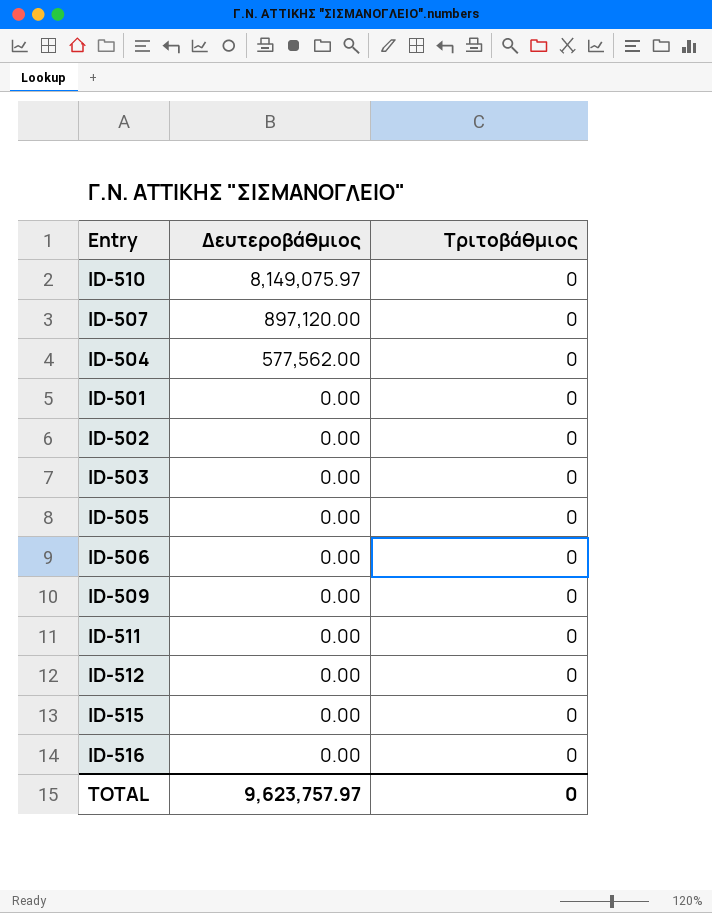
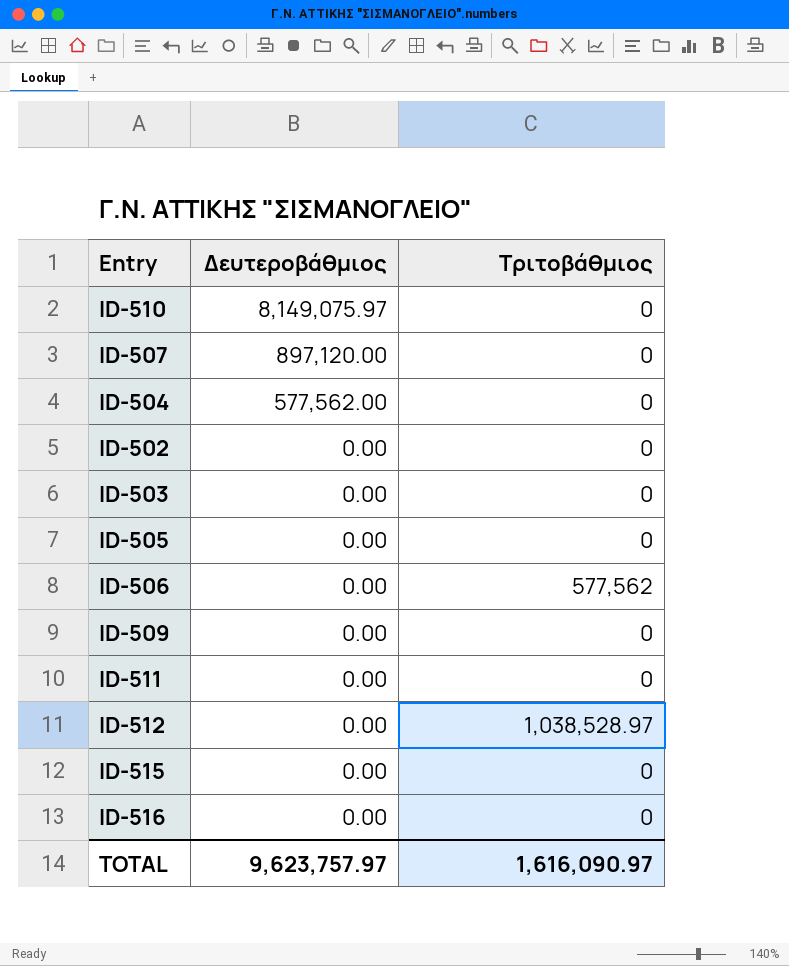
row ID-501: 0.00 | 0 -> none
ID-506 | Τριτοβάθμιος: 0 -> 577,562
ID-512 | Τριτοβάθμιος: 0 -> 1,038,528.97
TOTAL | Τριτοβάθμιος: 0 -> 1,616,090.97

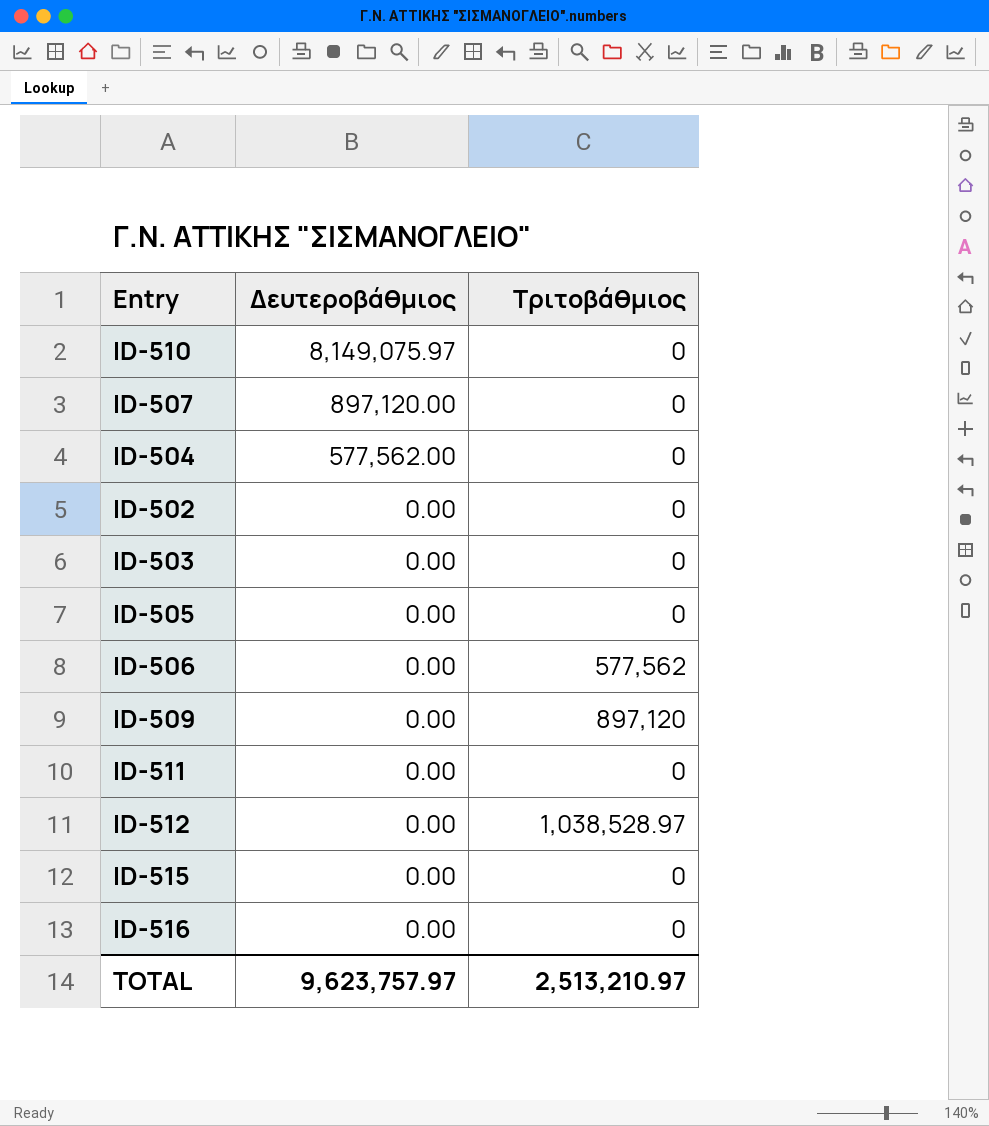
ID-509 | Τριτοβάθμιος: 0 -> 897,120
TOTAL | Τριτοβάθμιος: 1,616,090.97 -> 2,513,210.97

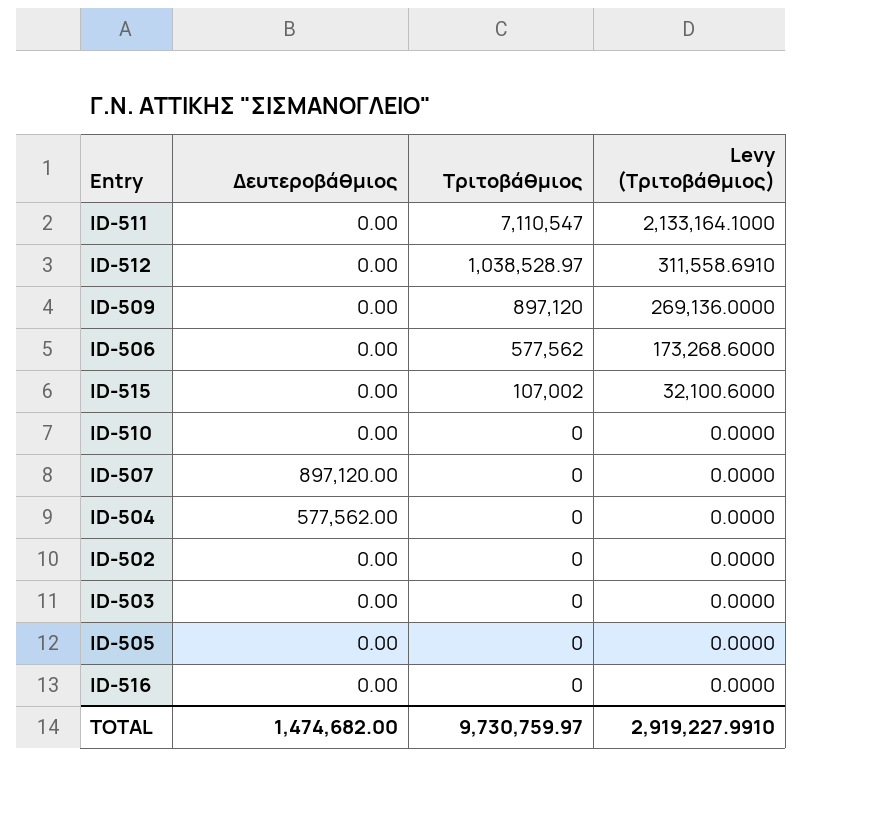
row order: Δευτεροβάθμιος descending -> Τριτοβάθμιος descending
column Levy (Τριτοβάθμιος) | formula: none -> [Τριτοβάθμιος] * 0.3
ID-511 | Τριτοβάθμιος: 0 -> 7,110,547
ID-515 | Τριτοβάθμιος: 0 -> 107,002
ID-510 | Δευτεροβάθμιος: 8,149,075.97 -> 0.00
TOTAL | Δευτεροβάθμιος: 9,623,757.97 -> 1,474,682.00
TOTAL | Τριτοβάθμιος: 2,513,210.97 -> 9,730,759.97

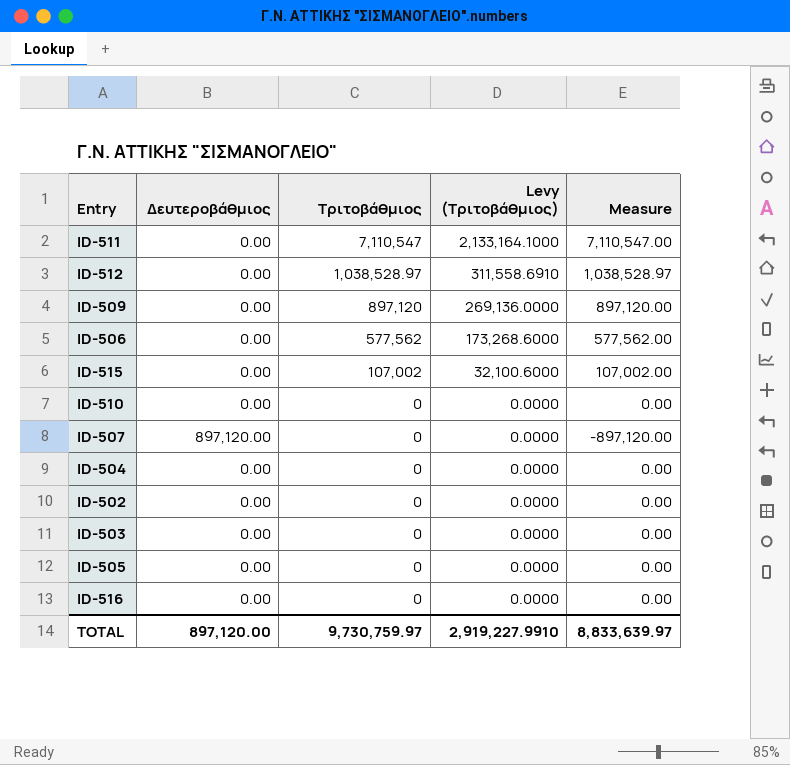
column Measure | formula: none -> [Τριτοβάθμιος] - [Δευτεροβάθμιος]
ID-504 | Δευτεροβάθμιος: 577,562.00 -> 0.00
TOTAL | Δευτεροβάθμιος: 1,474,682.00 -> 897,120.00

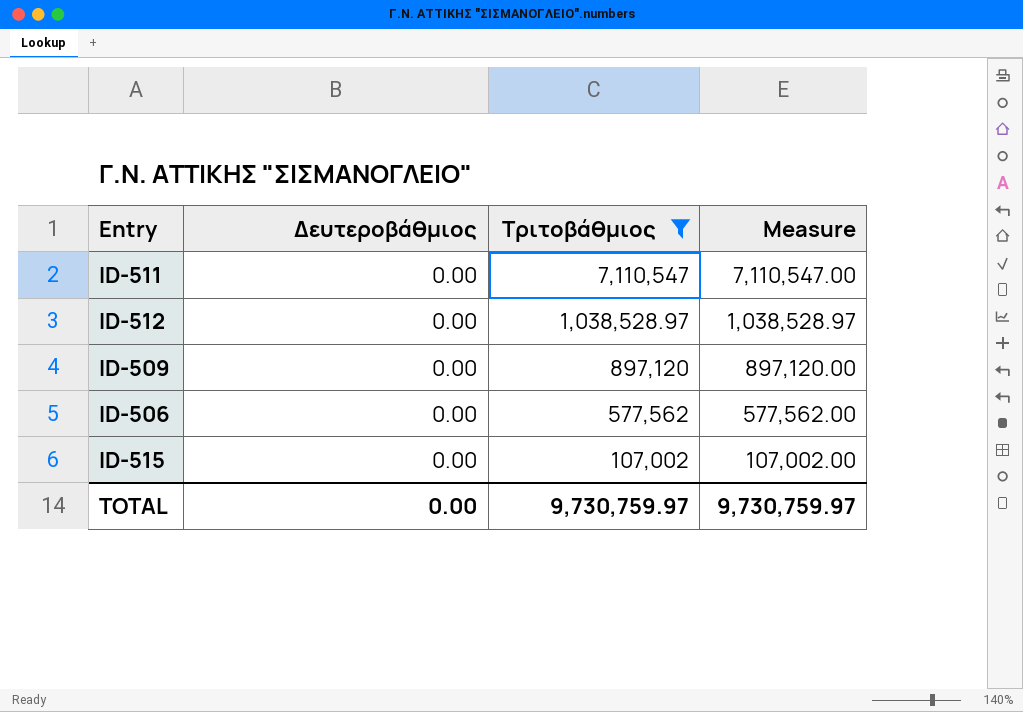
filter: none -> Τριτοβάθμιος != 0
column Levy (Τριτοβάθμιος) | formula: [Τριτοβάθμιος] * 0.3 -> none
TOTAL | Δευτεροβάθμιος: 897,120.00 -> 0.00
TOTAL | Measure: 8,833,639.97 -> 9,730,759.97

